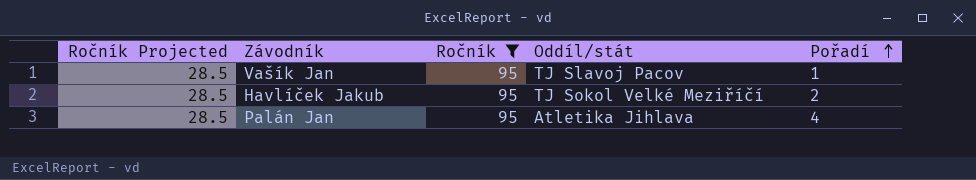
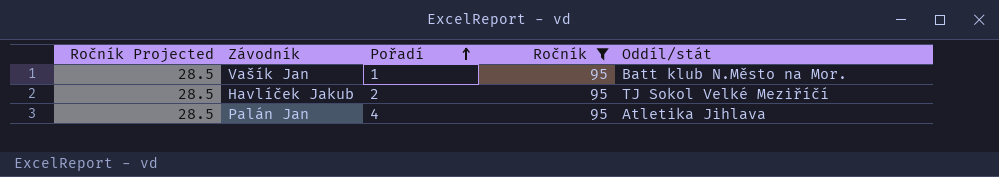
column Pořadí | position: 5 -> 3
Vašík Jan | Oddíl/stát: TJ Slavoj Pacov -> Batt klub N.Město na Mor.

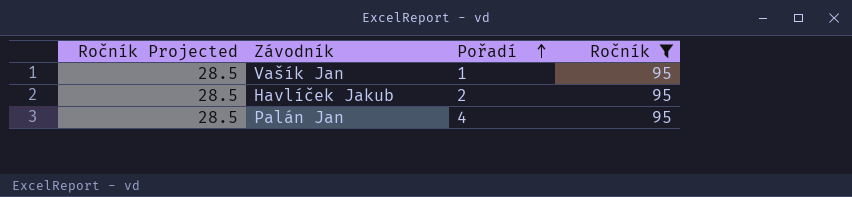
column Oddíl/stát | position: 5 -> none

